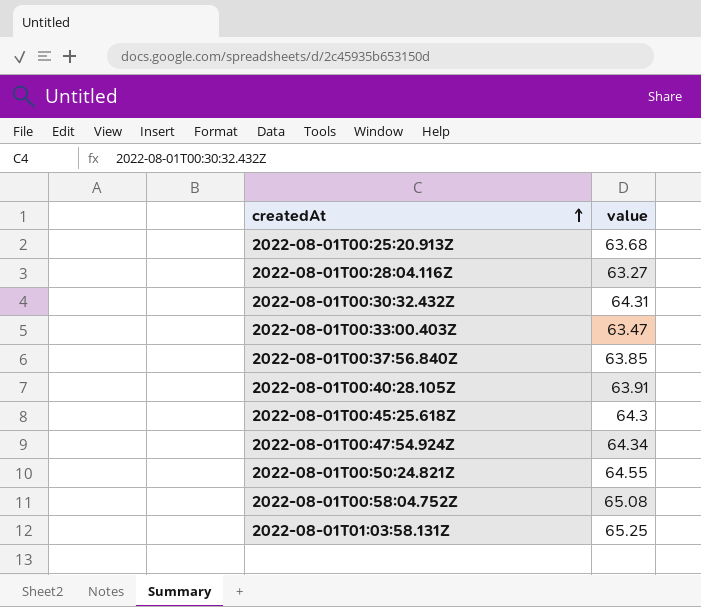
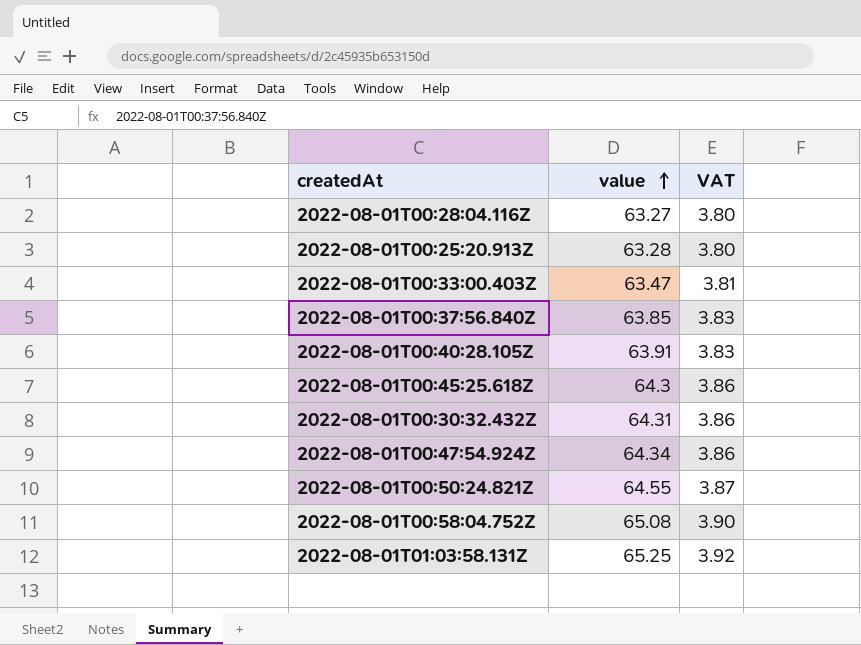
row order: createdAt ascending -> value ascending
column VAT | formula: none -> [value] * 0.06
2022-08-01T00:25:20.913Z | value: 63.68 -> 63.28

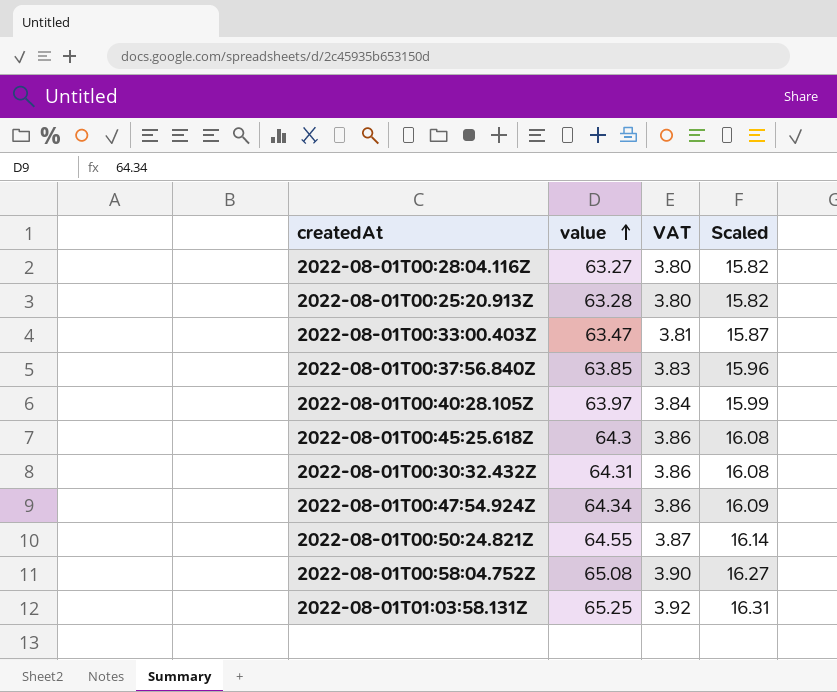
column Scaled | formula: none -> [value] * 0.25
2022-08-01T00:40:28.105Z | value: 63.91 -> 63.97
2022-08-01T00:40:28.105Z | VAT: 3.83 -> 3.84

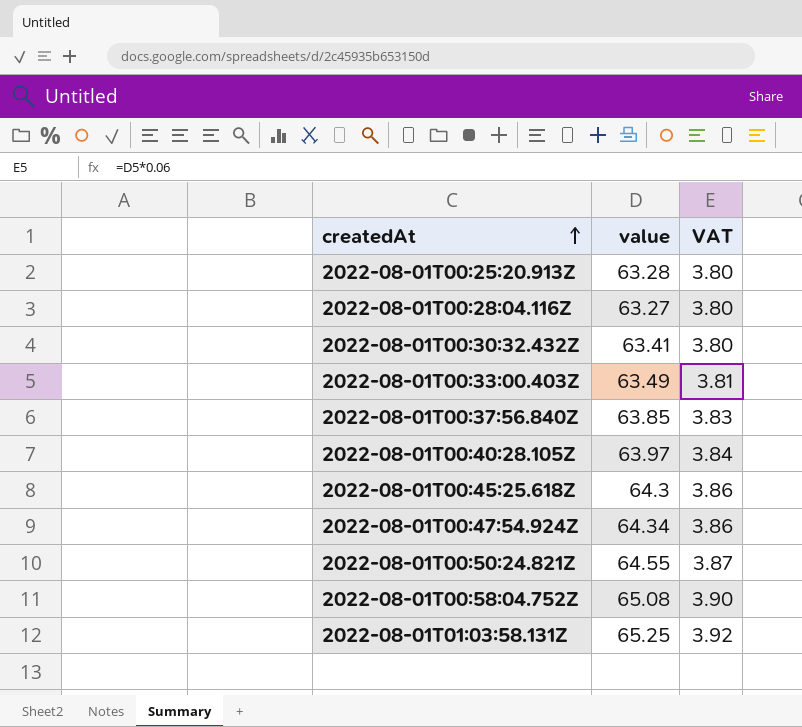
row order: value ascending -> createdAt ascending
column Scaled | formula: [value] * 0.25 -> none
2022-08-01T00:30:32.432Z | value: 64.31 -> 63.41
2022-08-01T00:30:32.432Z | VAT: 3.86 -> 3.80
2022-08-01T00:33:00.403Z | value: 63.47 -> 63.49

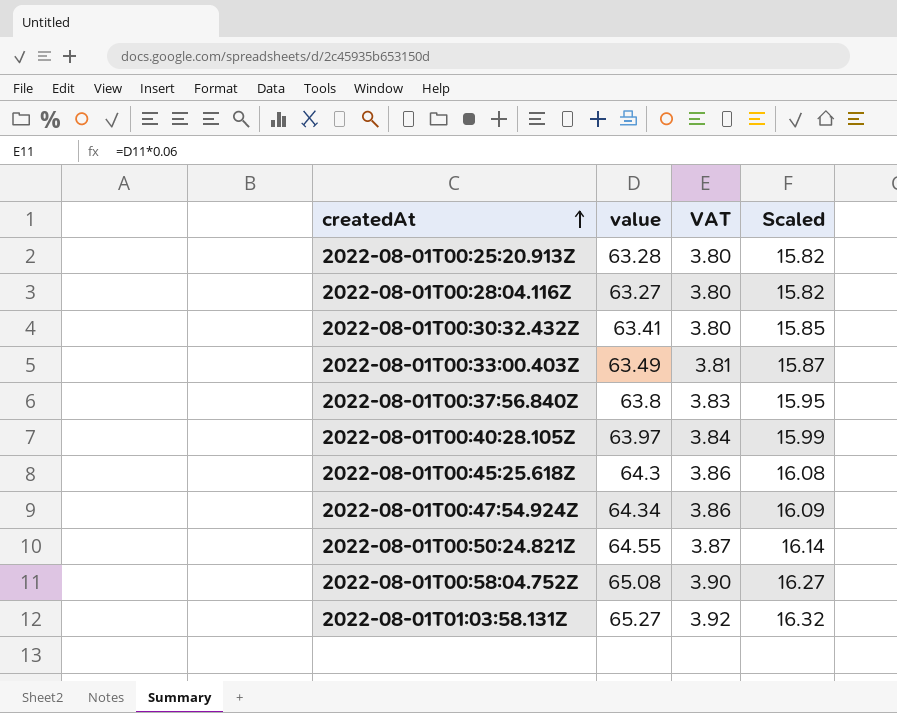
column Scaled | formula: none -> [value] * 0.25
2022-08-01T00:37:56.840Z | value: 63.85 -> 63.8
2022-08-01T01:03:58.131Z | value: 65.25 -> 65.27

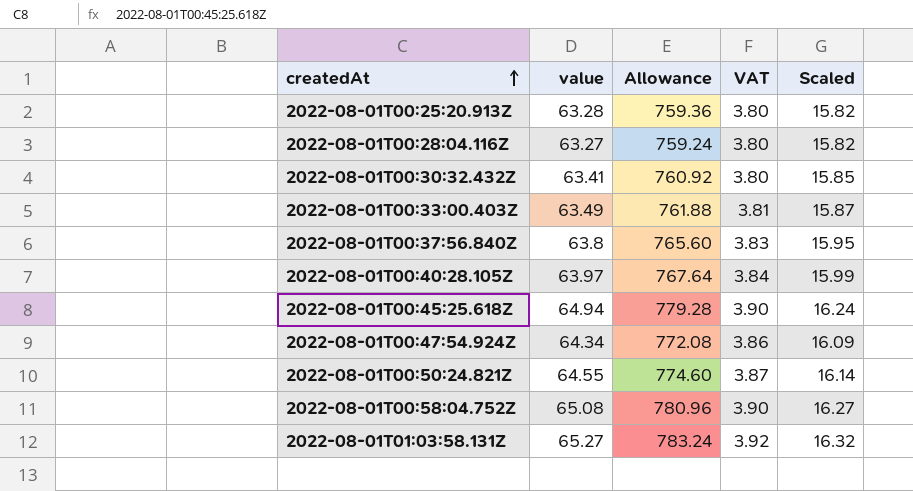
column Allowance | formula: none -> [value] * 12
2022-08-01T00:45:25.618Z | value: 64.3 -> 64.94
2022-08-01T00:45:25.618Z | VAT: 3.86 -> 3.90
2022-08-01T00:45:25.618Z | Scaled: 16.08 -> 16.24

